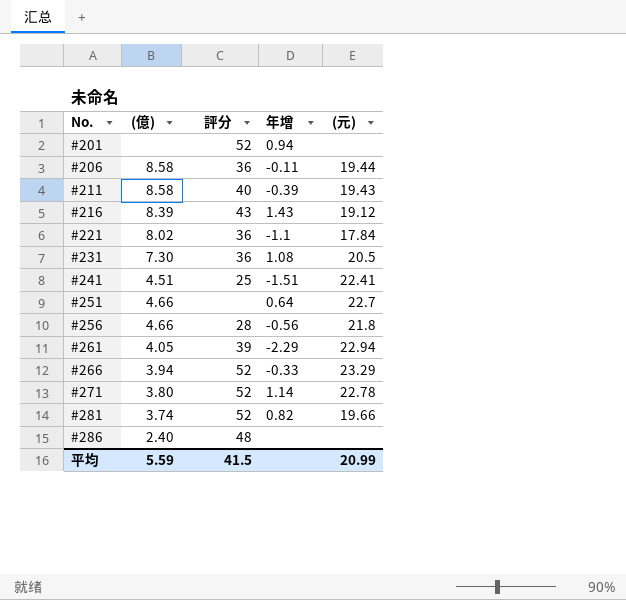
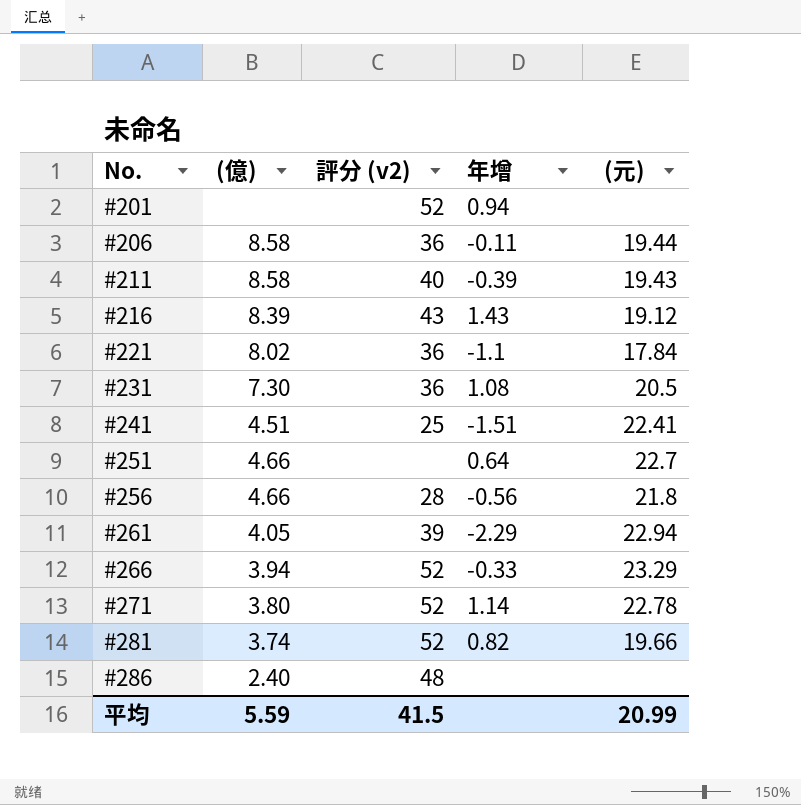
column name: 評分 -> 評分 (v2)

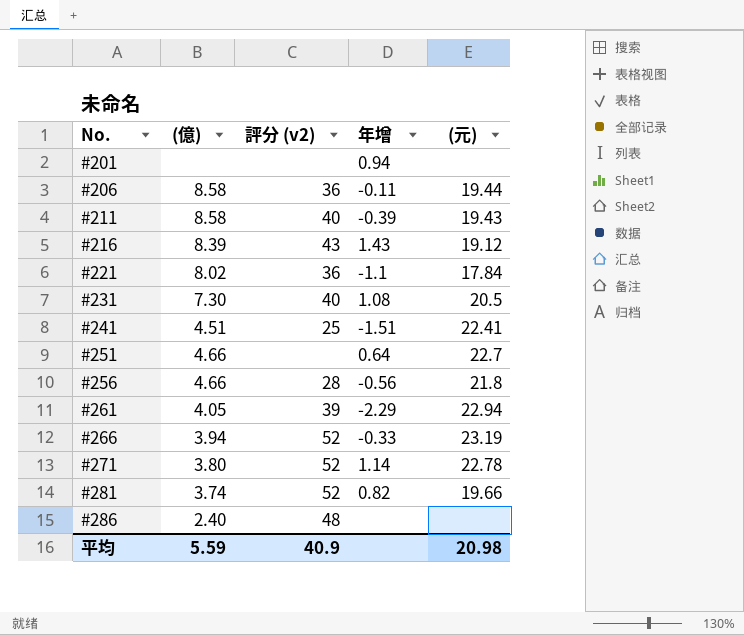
#201 | 評分 (v2): 52 -> none
#231 | 評分 (v2): 36 -> 40
#266 | (元): 23.29 -> 23.19
平均 | 評分 (v2): 41.5 -> 40.9
平均 | (元): 20.99 -> 20.98

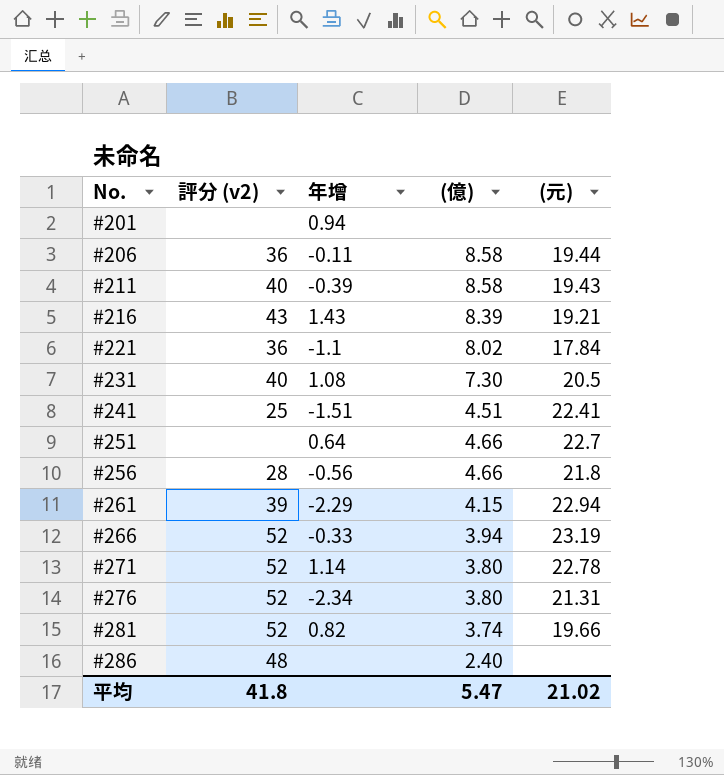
column (億) | position: 2 -> 4
#216 | (元): 19.12 -> 19.21
#261 | (億): 4.05 -> 4.15
row #276: none -> 52 | -2.34 | 3.80 | 21.31
平均 | 評分 (v2): 40.9 -> 41.8
平均 | (億): 5.59 -> 5.47
平均 | (元): 20.98 -> 21.02

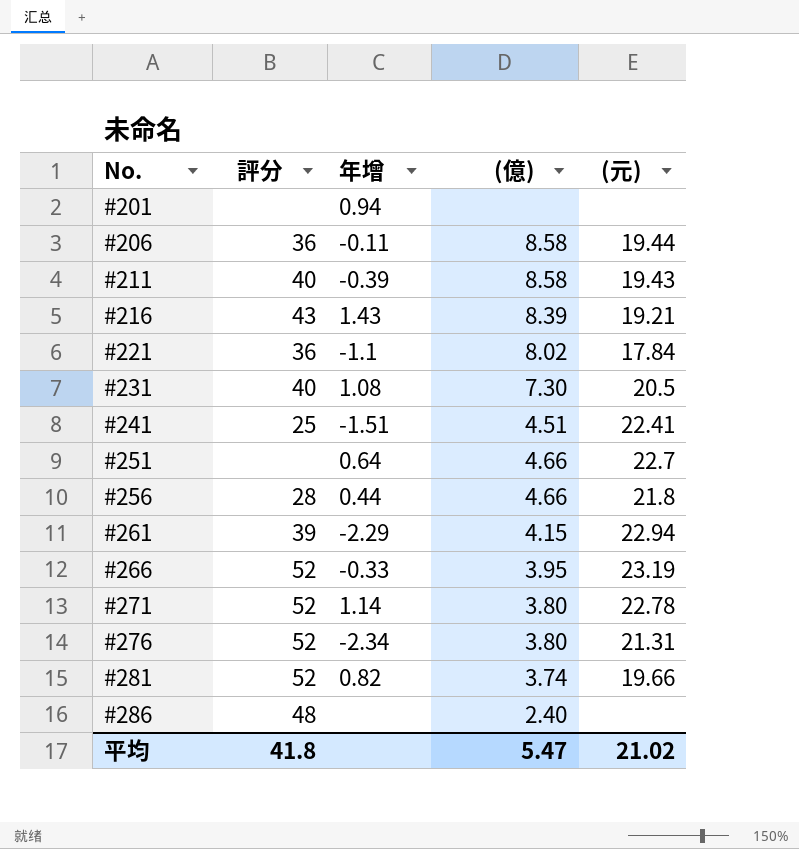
column name: 評分 (v2) -> 評分
#256 | 年增: -0.56 -> 0.44
#266 | (億): 3.94 -> 3.95

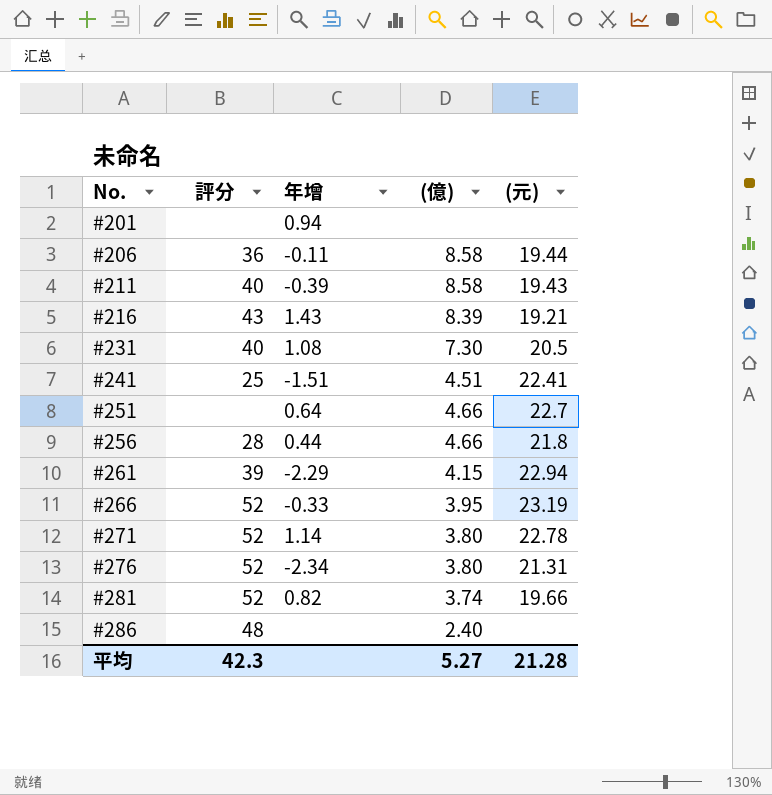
row #221: 36 | -1.1 | 8.02 | 17.84 -> none
平均 | 評分: 41.8 -> 42.3
平均 | (億): 5.47 -> 5.27
平均 | (元): 21.02 -> 21.28

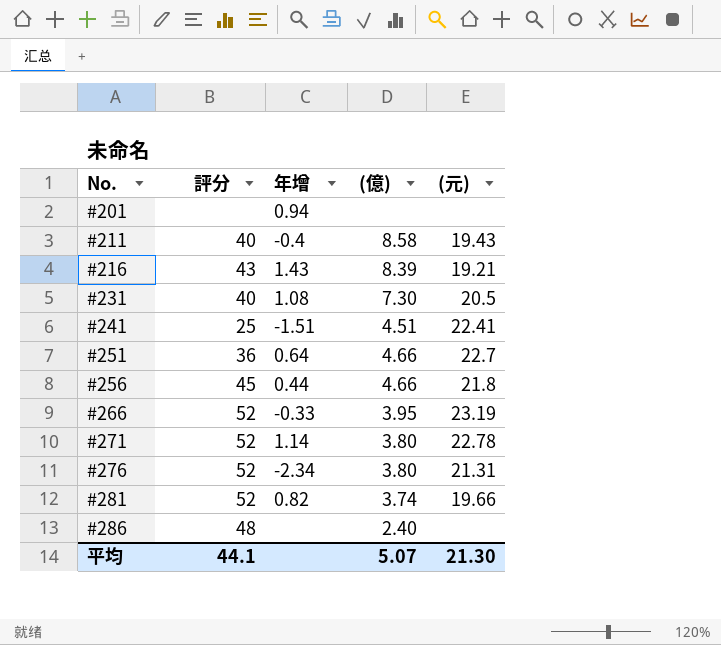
row #206: 36 | -0.11 | 8.58 | 19.44 -> none
row #261: 39 | -2.29 | 4.15 | 22.94 -> none
#211 | 年增: -0.39 -> -0.4
#251 | 評分: none -> 36
#256 | 評分: 28 -> 45
平均 | 評分: 42.3 -> 44.1
平均 | (億): 5.27 -> 5.07
平均 | (元): 21.28 -> 21.30

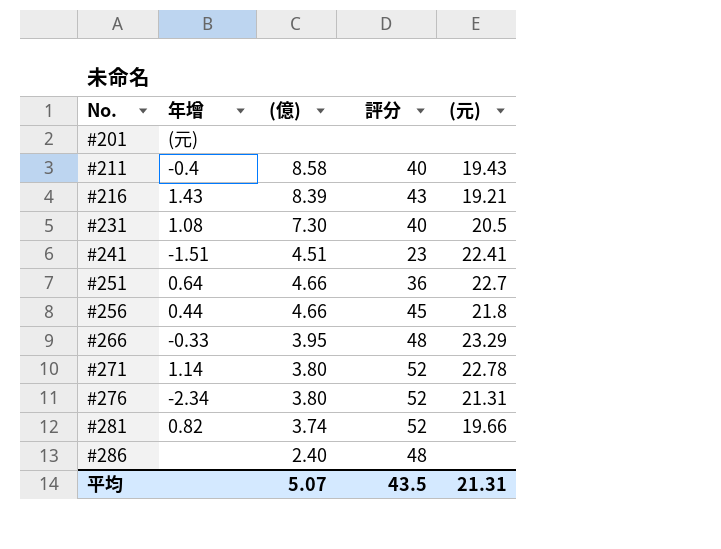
column 評分 | position: 2 -> 4
#201 | 年增: 0.94 -> (元)
#241 | 評分: 25 -> 23
#266 | 評分: 52 -> 48
#266 | (元): 23.19 -> 23.29
平均 | 評分: 44.1 -> 43.5
平均 | (元): 21.30 -> 21.31

